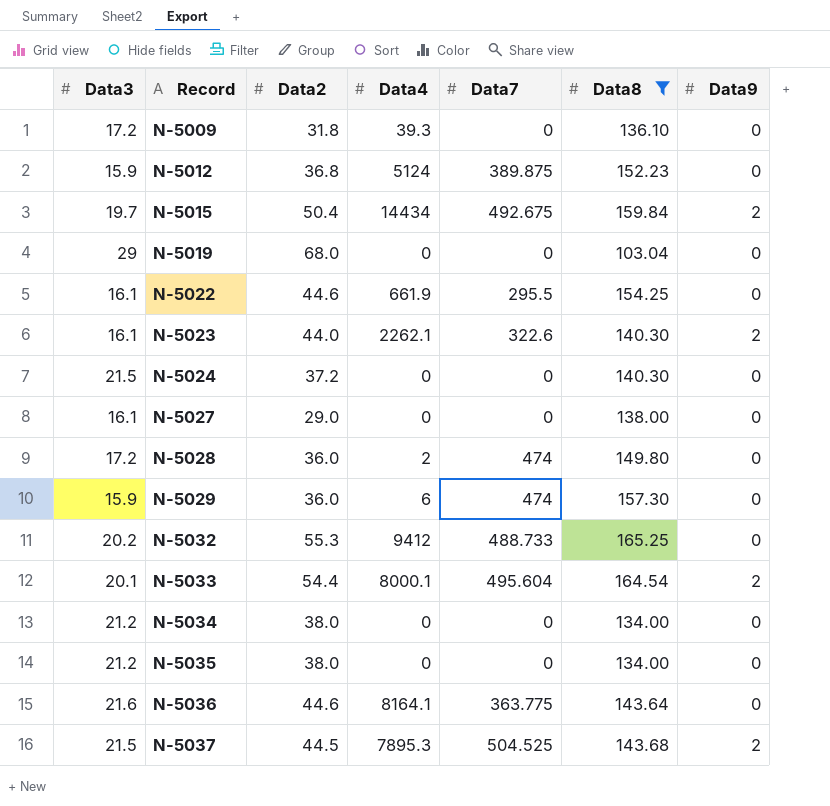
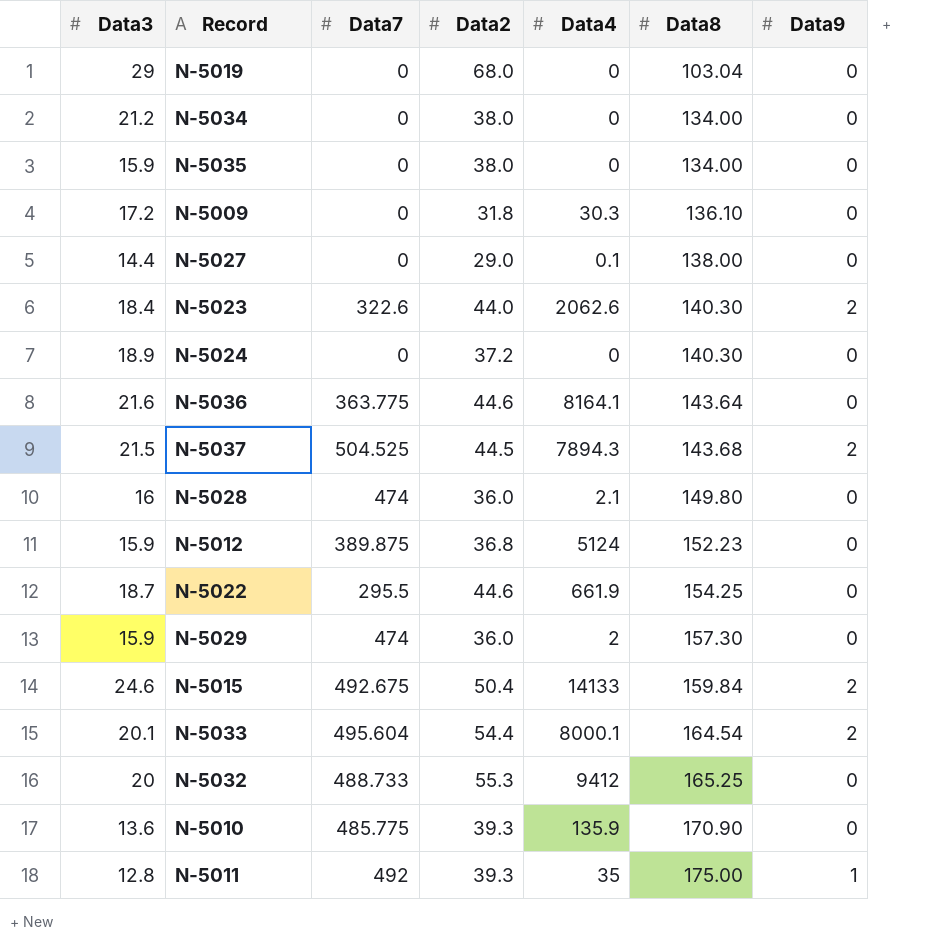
filter: Data8 <= 165.25 -> none
row order: Record ascending -> Data8 ascending
column Data7 | position: 5 -> 3
N-5035 | Data3: 21.2 -> 15.9
N-5009 | Data4: 39.3 -> 30.3
N-5027 | Data3: 16.1 -> 14.4
N-5027 | Data4: 0 -> 0.1
N-5023 | Data3: 16.1 -> 18.4
N-5023 | Data4: 2262.1 -> 2062.6
N-5024 | Data3: 21.5 -> 18.9
N-5037 | Data4: 7895.3 -> 7894.3
N-5028 | Data3: 17.2 -> 16
N-5028 | Data4: 2 -> 2.1
N-5022 | Data3: 16.1 -> 18.7
N-5029 | Data4: 6 -> 2
N-5015 | Data3: 19.7 -> 24.6
N-5015 | Data4: 14434 -> 14133
N-5032 | Data3: 20.2 -> 20

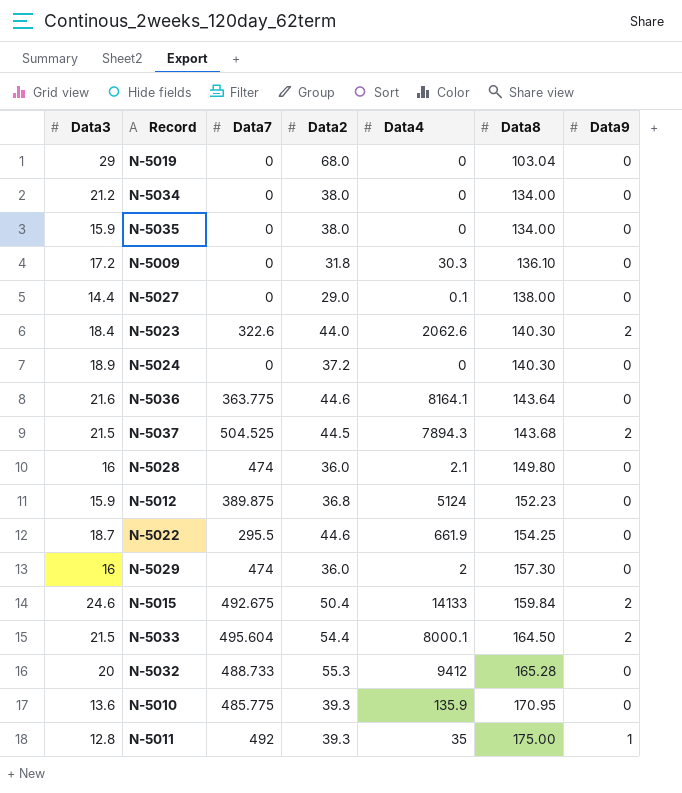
N-5029 | Data3: 15.9 -> 16
N-5033 | Data3: 20.1 -> 21.5
N-5033 | Data8: 164.54 -> 164.50
N-5032 | Data8: 165.25 -> 165.28
N-5010 | Data8: 170.90 -> 170.95

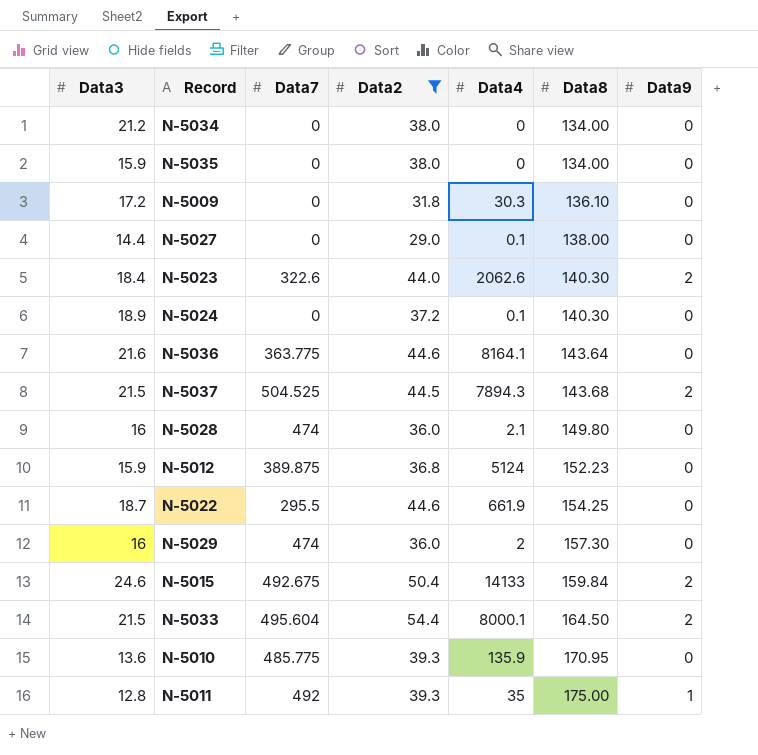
filter: none -> Data2 <= 54.4
N-5024 | Data4: 0 -> 0.1

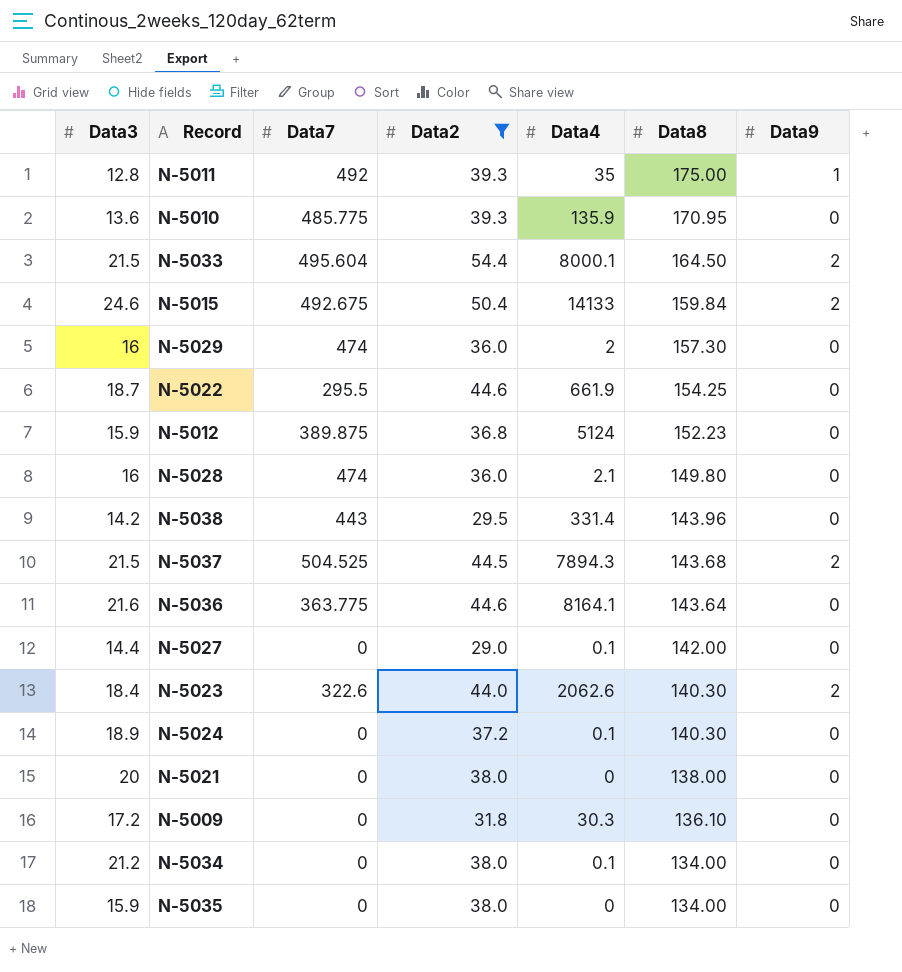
row order: Data8 ascending -> Data8 descending
row N-5038: none -> 14.2 | 443 | 29.5 | 331.4 | 143.96 | 0
N-5027 | Data8: 138.00 -> 142.00
row N-5021: none -> 20 | 0 | 38.0 | 0 | 138.00 | 0
N-5034 | Data4: 0 -> 0.1

